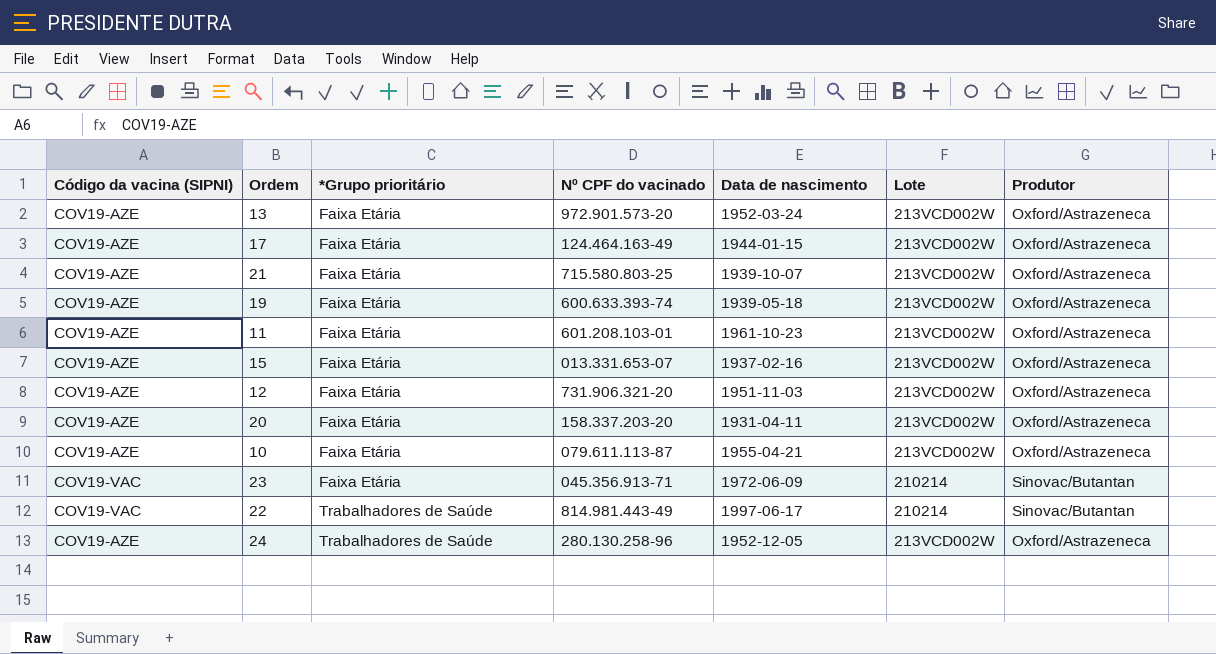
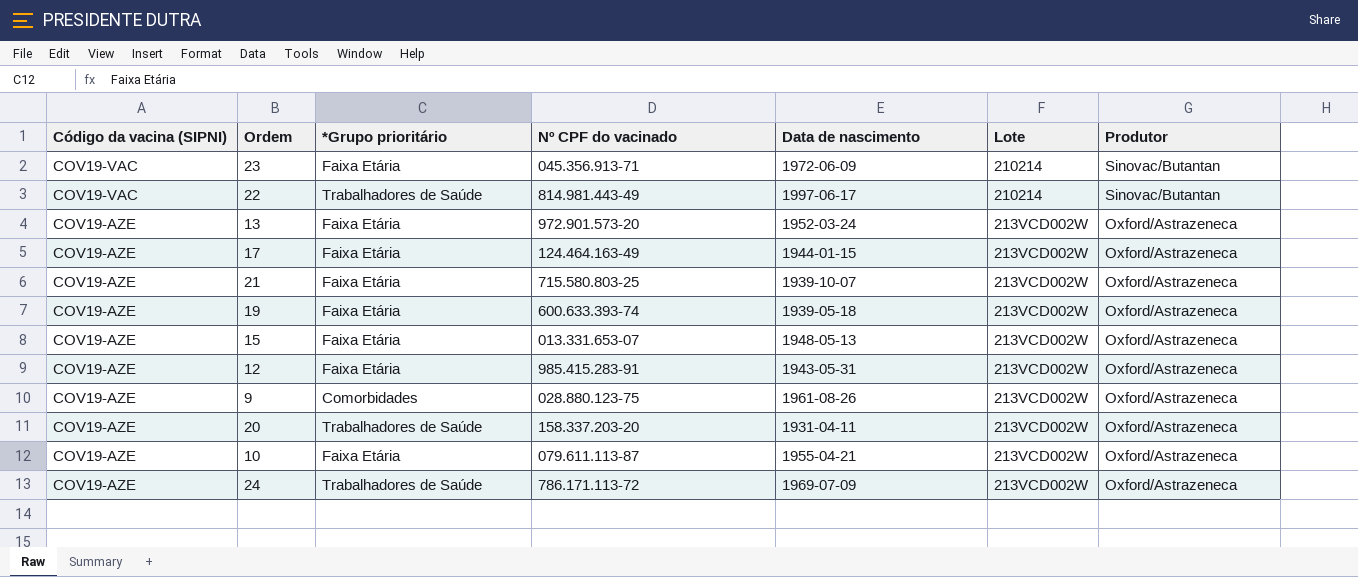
row order: *Grupo prioritário ascending -> Código da vacina (SIPNI) descending
row 11: COV19-AZE | Faixa Etária | 601.208.103-01 | 1961-10-23 | 213VCD002W | Oxford/Astrazeneca -> none
15 | Data de nascimento: 1937-02-16 -> 1948-05-13
12 | Nº CPF do vacinado: 731.906.321-20 -> 985.415.283-91
12 | Data de nascimento: 1951-11-03 -> 1943-05-31
row 9: none -> COV19-AZE | Comorbidades | 028.880.123-75 | 1961-08-26 | 213VCD002W | Oxford/Astrazeneca
20 | *Grupo prioritário: Faixa Etária -> Trabalhadores de Saúde
24 | Nº CPF do vacinado: 280.130.258-96 -> 786.171.113-72
24 | Data de nascimento: 1952-12-05 -> 1969-07-09

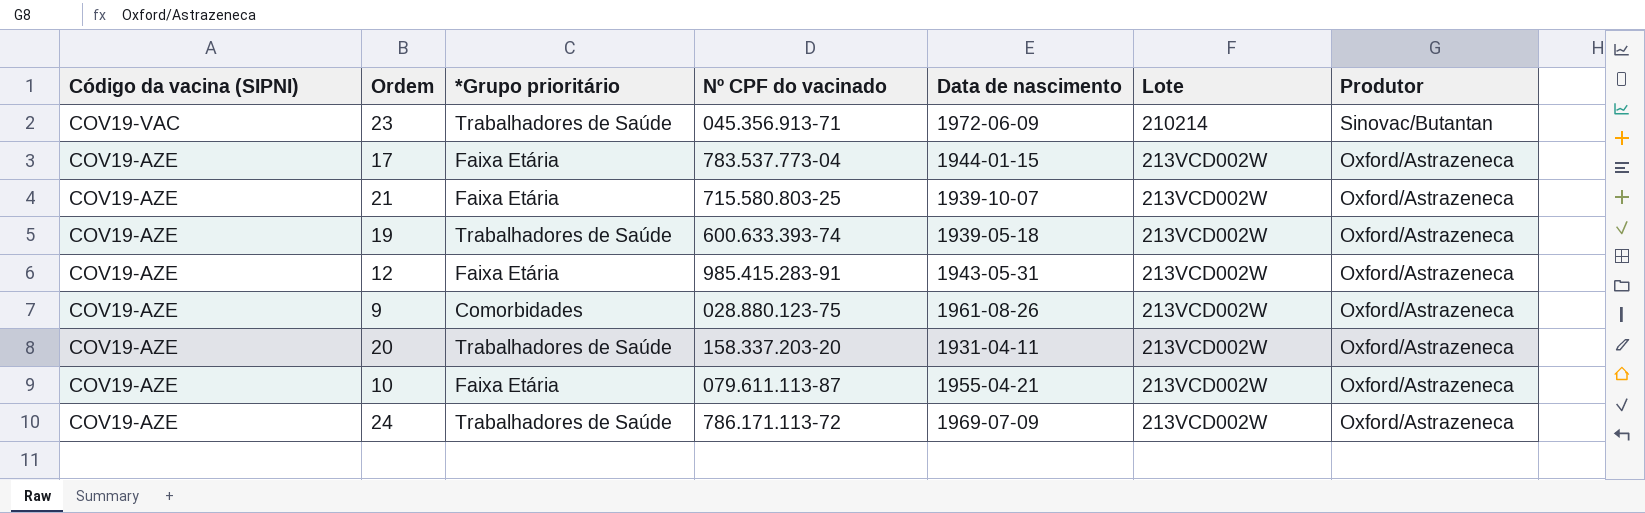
row 22: COV19-VAC | Trabalhadores de Saúde | 814.981.443-49 | 1997-06-17 | 210214 | Sinovac/Butantan -> none
row 13: COV19-AZE | Faixa Etária | 972.901.573-20 | 1952-03-24 | 213VCD002W | Oxford/Astrazeneca -> none
row 15: COV19-AZE | Faixa Etária | 013.331.653-07 | 1948-05-13 | 213VCD002W | Oxford/Astrazeneca -> none
23 | *Grupo prioritário: Faixa Etária -> Trabalhadores de Saúde
17 | Nº CPF do vacinado: 124.464.163-49 -> 783.537.773-04
19 | *Grupo prioritário: Faixa Etária -> Trabalhadores de Saúde

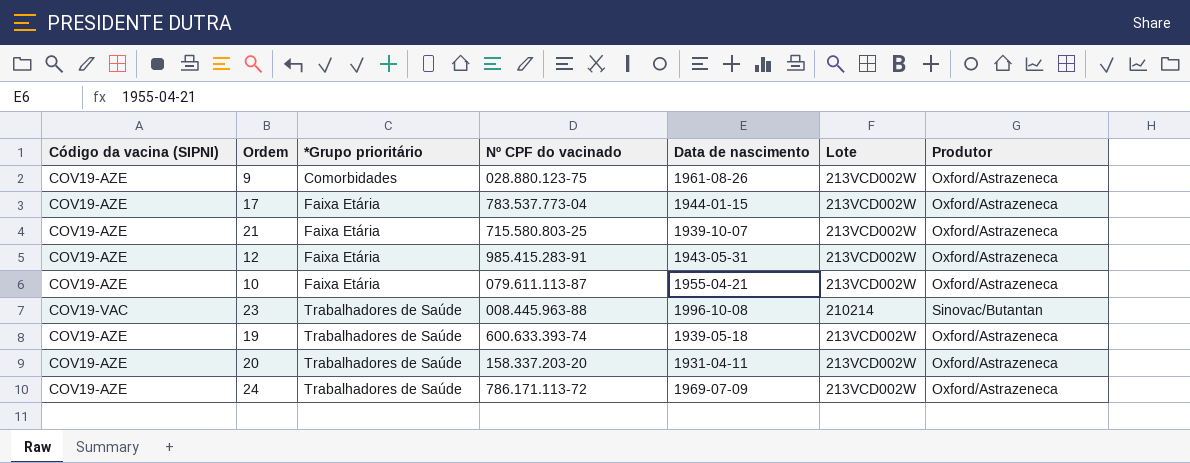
row order: Código da vacina (SIPNI) descending -> *Grupo prioritário ascending
23 | Nº CPF do vacinado: 045.356.913-71 -> 008.445.963-88
23 | Data de nascimento: 1972-06-09 -> 1996-10-08

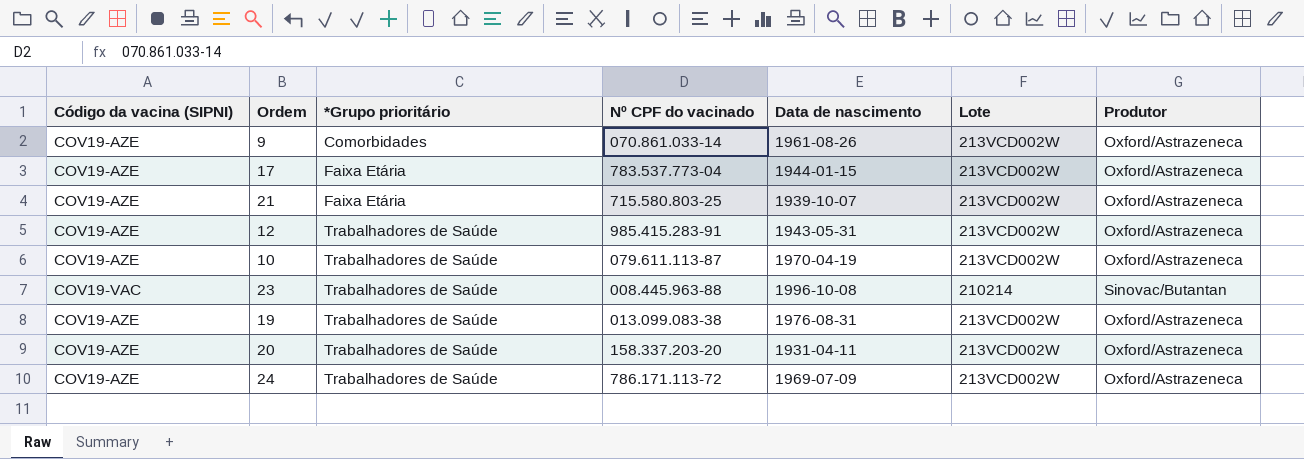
9 | Nº CPF do vacinado: 028.880.123-75 -> 070.861.033-14
12 | *Grupo prioritário: Faixa Etária -> Trabalhadores de Saúde
10 | *Grupo prioritário: Faixa Etária -> Trabalhadores de Saúde
10 | Data de nascimento: 1955-04-21 -> 1970-04-19
19 | Nº CPF do vacinado: 600.633.393-74 -> 013.099.083-38
19 | Data de nascimento: 1939-05-18 -> 1976-08-31

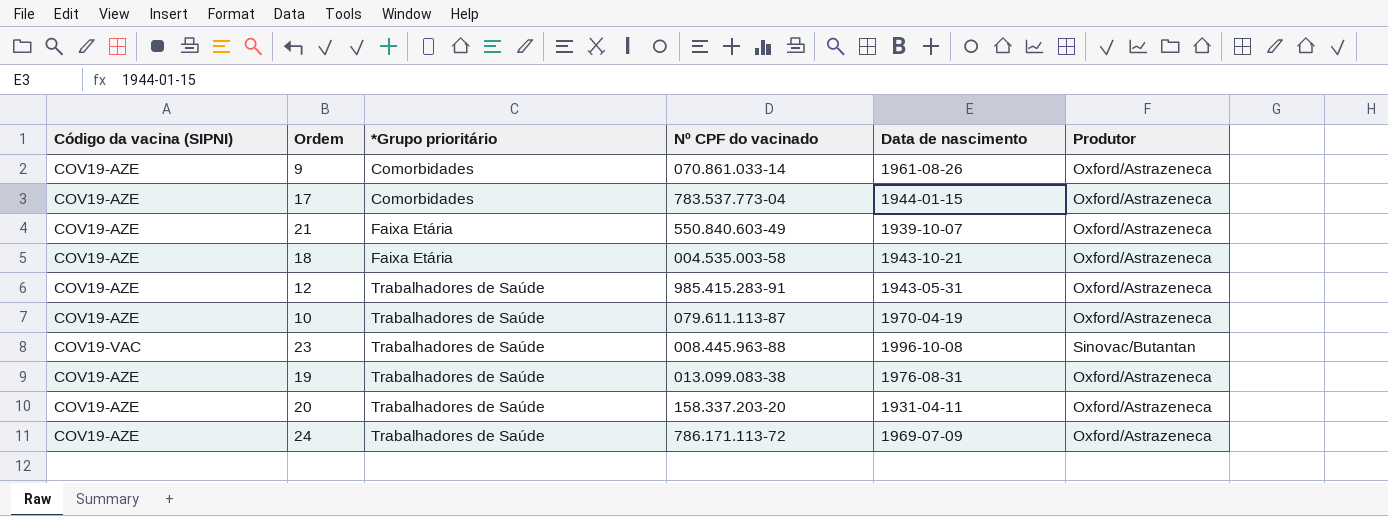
column Lote | position: 6 -> none
17 | *Grupo prioritário: Faixa Etária -> Comorbidades
21 | Nº CPF do vacinado: 715.580.803-25 -> 550.840.603-49
row 18: none -> COV19-AZE | Faixa Etária | 004.535.003-58 | 1943-10-21 | Oxford/Astrazeneca

